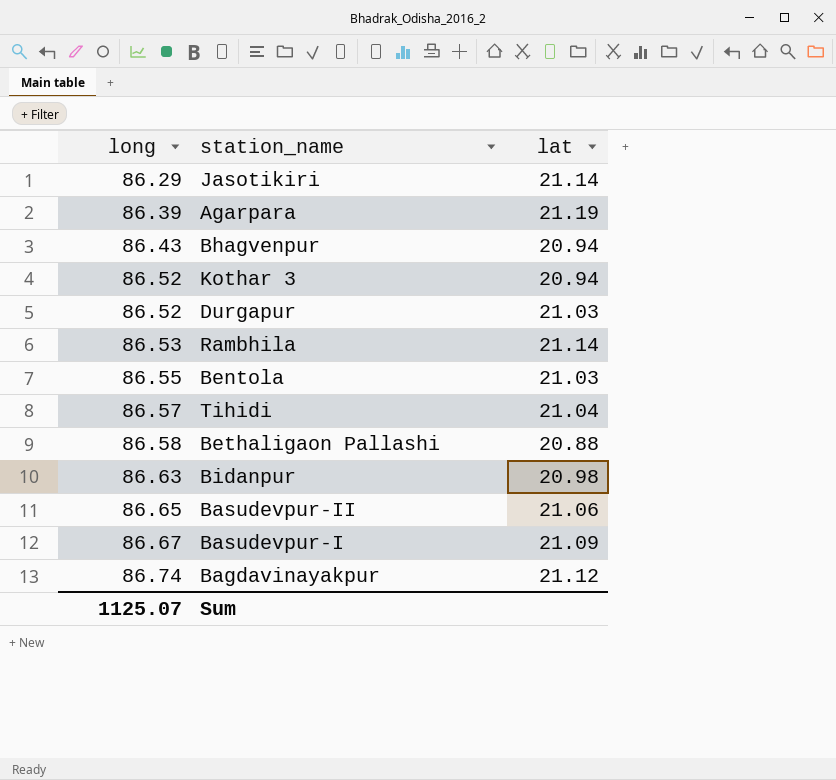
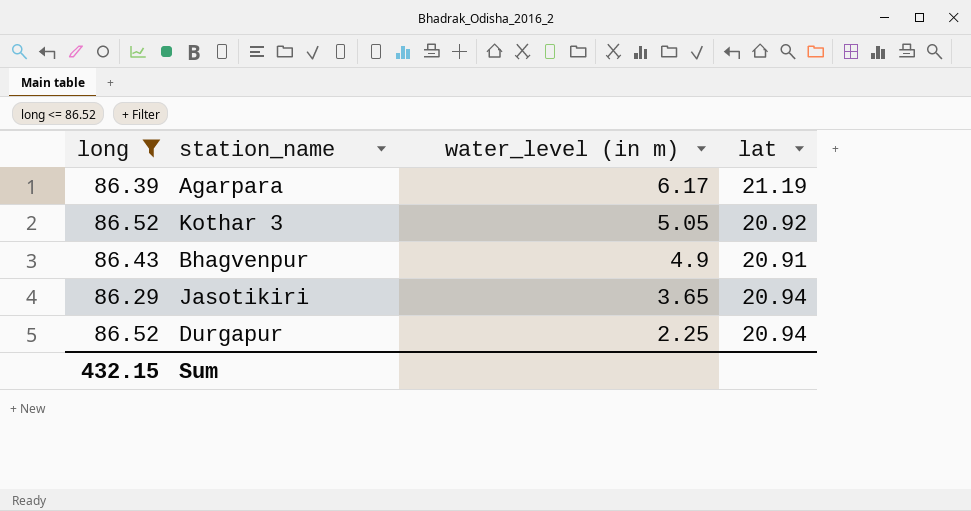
filter: none -> long <= 86.52
row order: long ascending -> water_level (in m) descending
column water_level (in m) | position: none -> 3
Kothar 3 | lat: 20.94 -> 20.92
Bhagvenpur | lat: 20.94 -> 20.91
Jasotikiri | lat: 21.14 -> 20.94
Durgapur | lat: 21.03 -> 20.94
Sum | long: 1125.07 -> 432.15

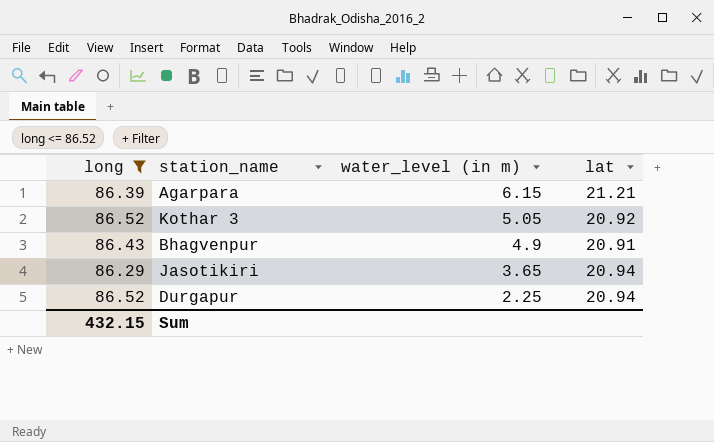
Agarpara | water_level (in m): 6.17 -> 6.15
Agarpara | lat: 21.19 -> 21.21

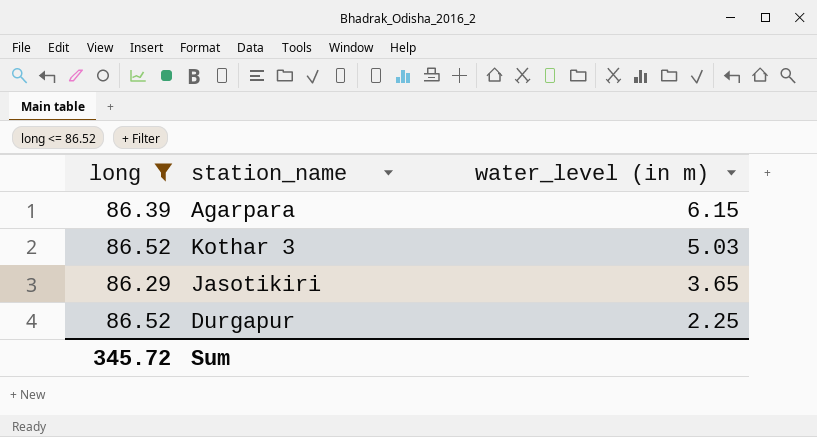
column lat | position: 4 -> none
row Bhagvenpur: 86.43 | 4.9 | 20.91 -> none
Kothar 3 | water_level (in m): 5.05 -> 5.03
Sum | long: 432.15 -> 345.72

